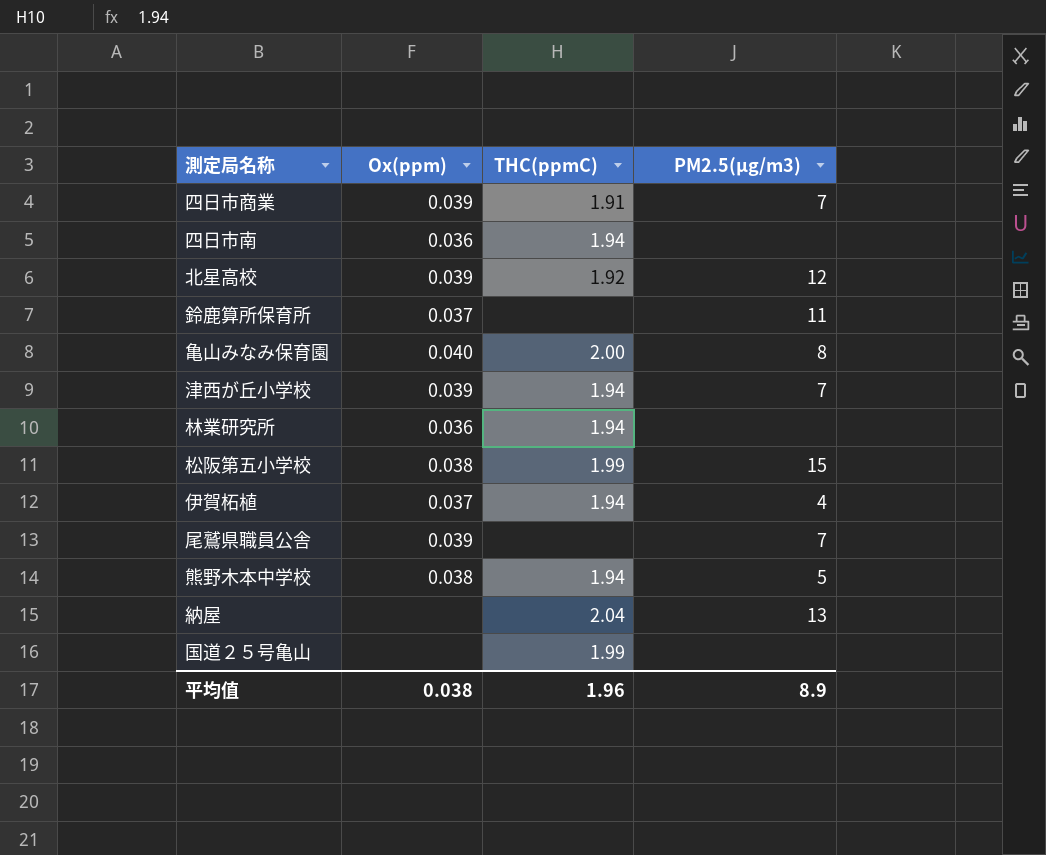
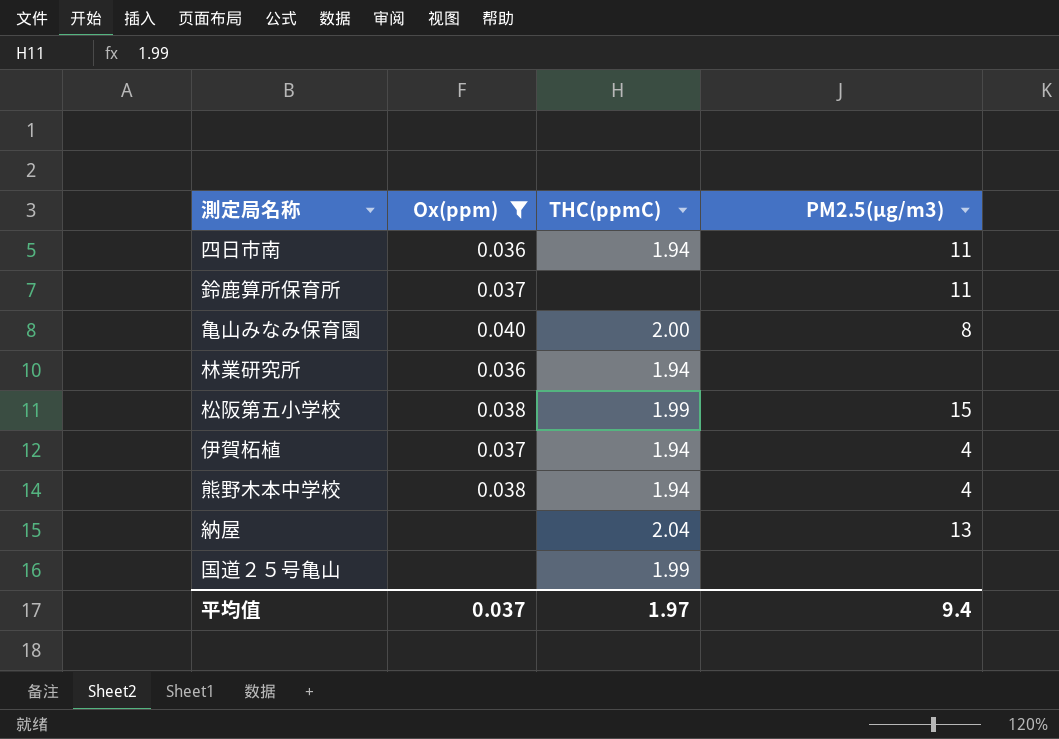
filter: none -> Ox(ppm) != 0.039
四日市南 | PM2.5(μg/m3): none -> 11
熊野木本中学校 | PM2.5(μg/m3): 5 -> 4
平均值 | Ox(ppm): 0.038 -> 0.037
平均值 | THC(ppmC): 1.96 -> 1.97
平均值 | PM2.5(μg/m3): 8.9 -> 9.4

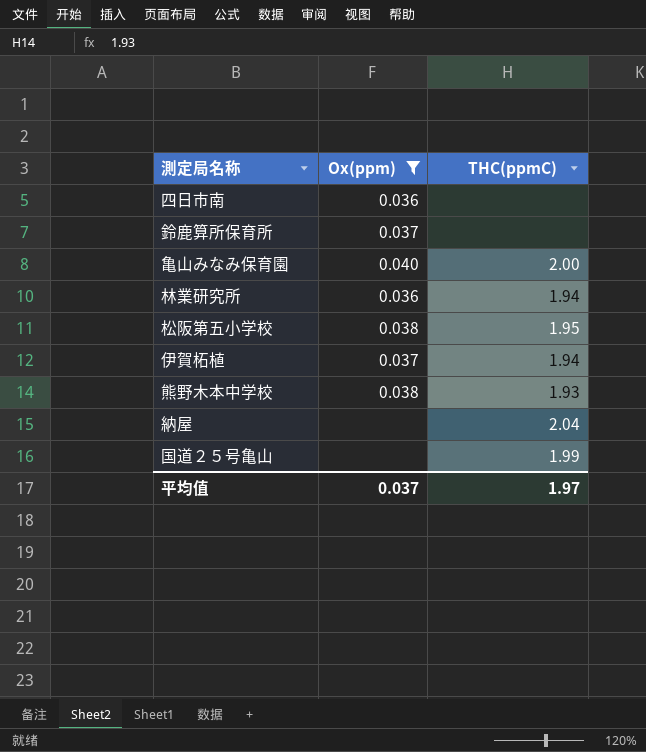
column PM2.5(μg/m3) | position: 4 -> none
四日市南 | THC(ppmC): 1.94 -> none
松阪第五小学校 | THC(ppmC): 1.99 -> 1.95
熊野木本中学校 | THC(ppmC): 1.94 -> 1.93

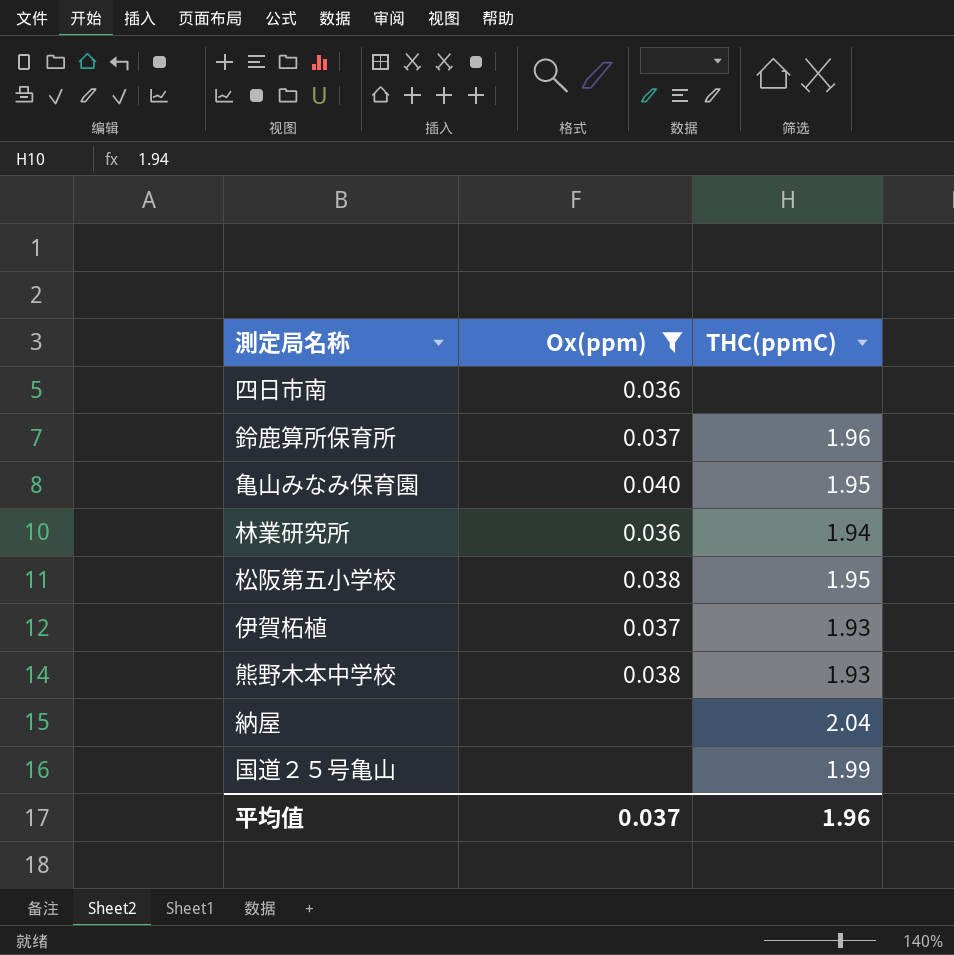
鈴鹿算所保育所 | THC(ppmC): none -> 1.96
亀山みなみ保育園 | THC(ppmC): 2.00 -> 1.95
伊賀柘植 | THC(ppmC): 1.94 -> 1.93
平均值 | THC(ppmC): 1.97 -> 1.96

